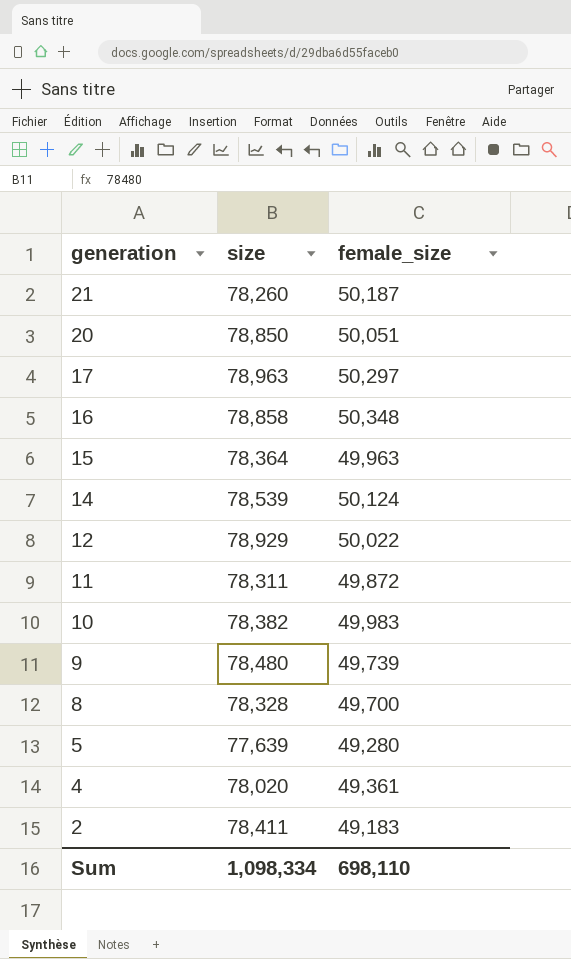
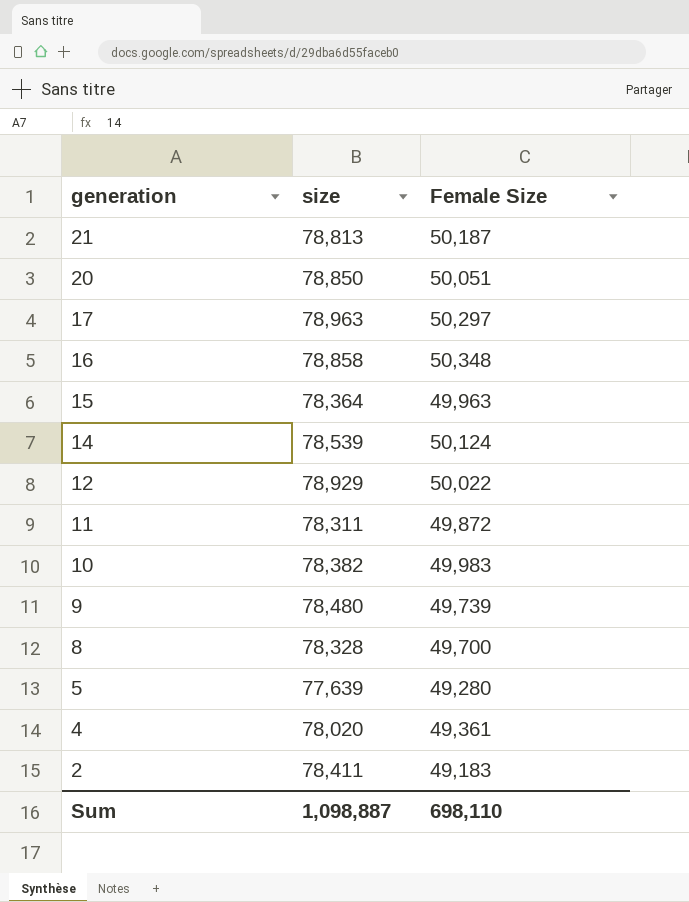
column name: female_size -> Female Size
21 | size: 78,260 -> 78,813
Sum | size: 1,098,334 -> 1,098,887

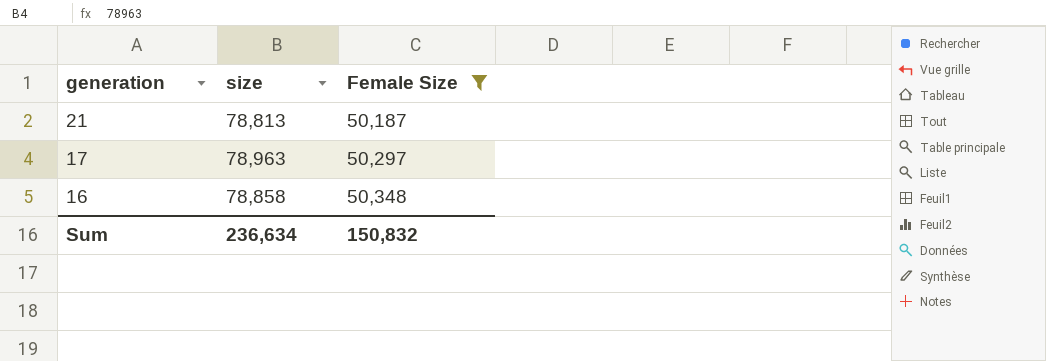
filter: none -> Female Size >= 50,187
Sum | size: 1,098,887 -> 236,634
Sum | Female Size: 698,110 -> 150,832

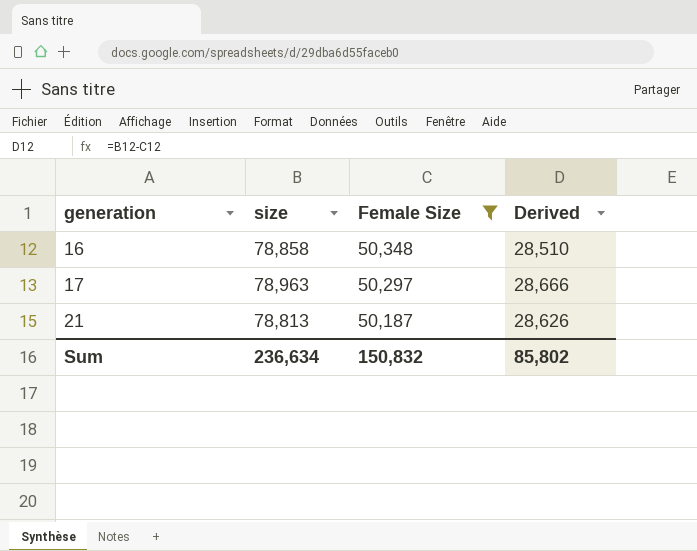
row order: generation descending -> generation ascending
column Derived | formula: none -> [size] - [Female Size]

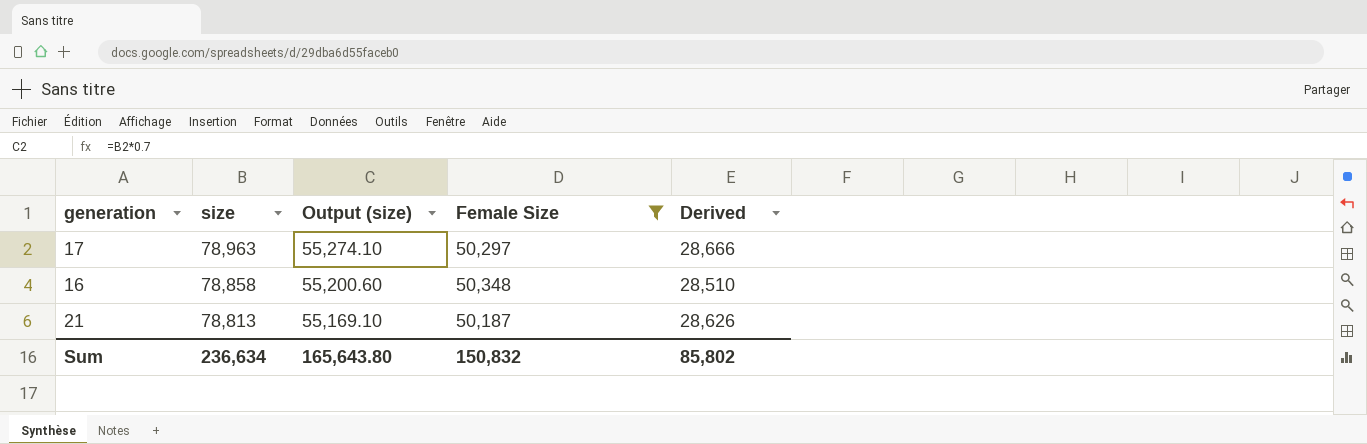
row order: generation ascending -> size descending
column Output (size) | formula: none -> [size] * 0.7

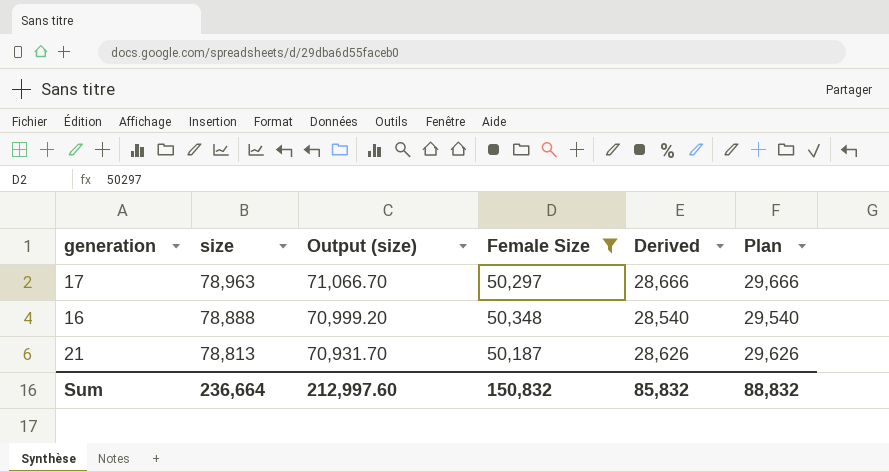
column Output (size) | formula: [size] * 0.7 -> [size] * 0.9
column Plan | formula: none -> [Derived] + 1000
16 | size: 78,858 -> 78,888
16 | Derived: 28,510 -> 28,540
Sum | size: 236,634 -> 236,664
Sum | Output (size): 165,643.80 -> 212,997.60
Sum | Derived: 85,802 -> 85,832

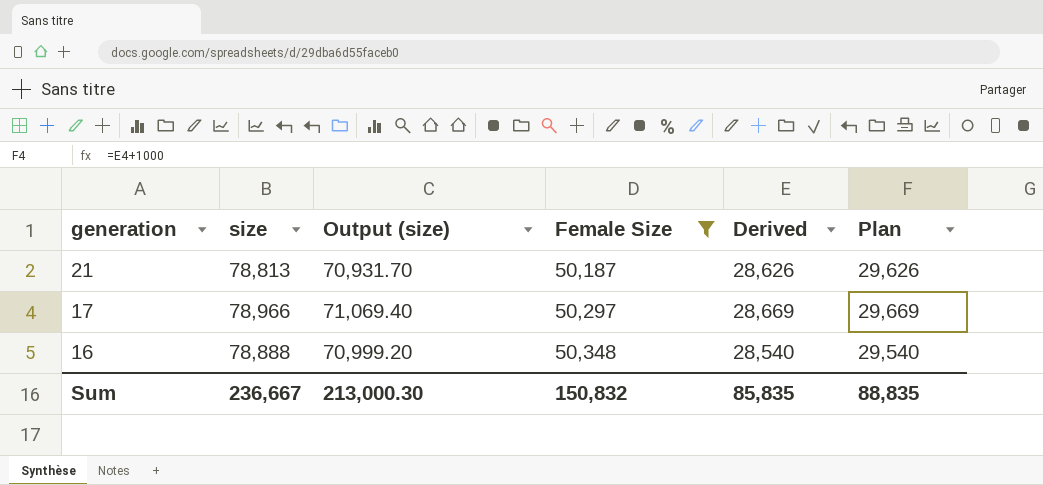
row order: size descending -> generation descending
17 | size: 78,963 -> 78,966
17 | Output (size): 71,066.70 -> 71,069.40
17 | Derived: 28,666 -> 28,669
17 | Plan: 29,666 -> 29,669
Sum | size: 236,664 -> 236,667
Sum | Output (size): 212,997.60 -> 213,000.30
Sum | Derived: 85,832 -> 85,835
Sum | Plan: 88,832 -> 88,835

